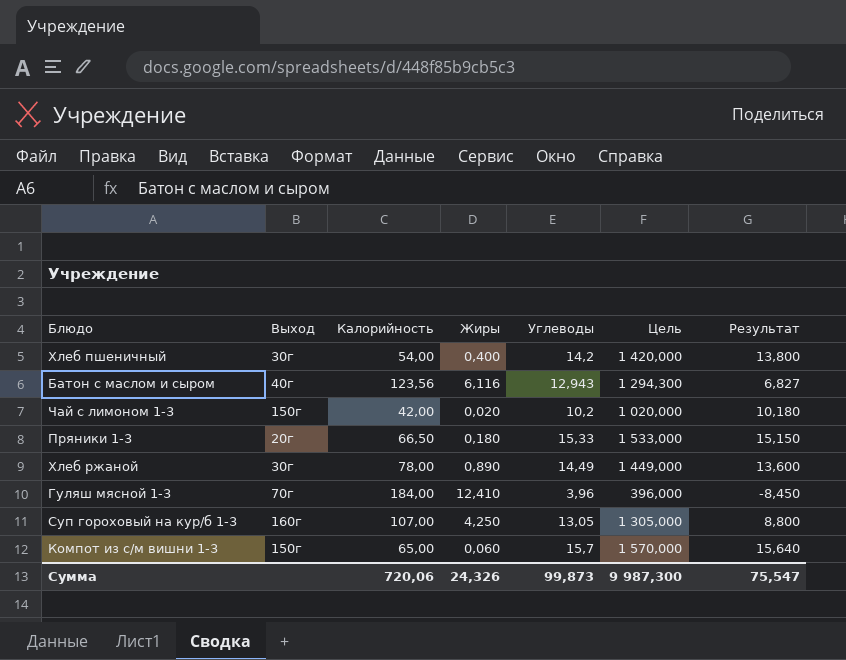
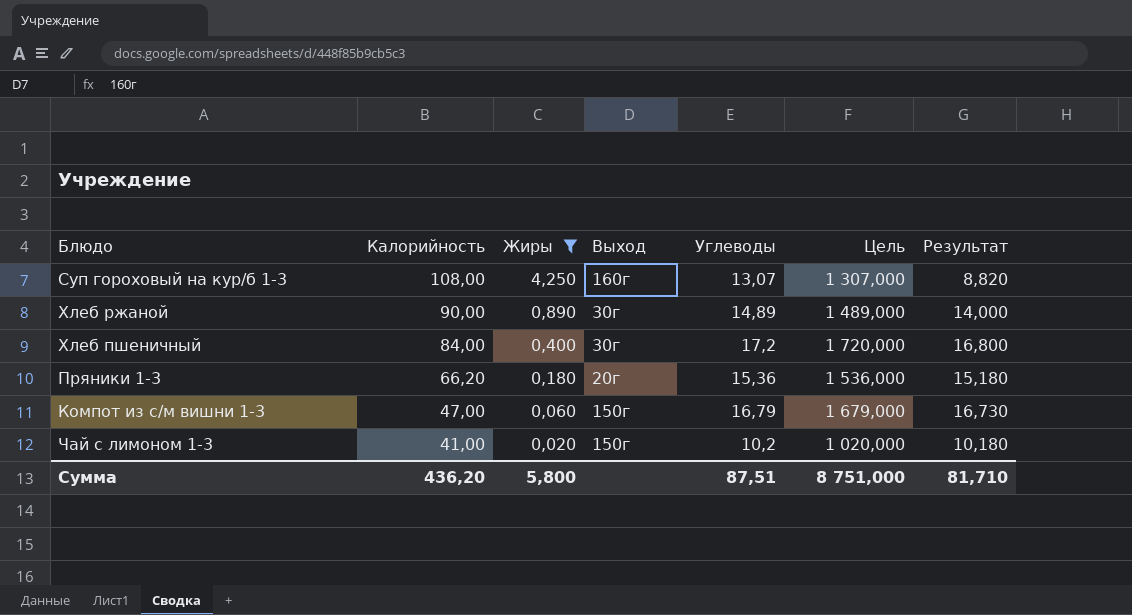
filter: none -> Жиры <= 4,250
row order: none -> Калорийность descending
column Выход | position: 2 -> 4
Суп гороховый на кур/б 1-3 | Калорийность: 107,00 -> 108,00
Суп гороховый на кур/б 1-3 | Углеводы: 13,05 -> 13,07
Суп гороховый на кур/б 1-3 | Цель: 1 305,000 -> 1 307,000
Суп гороховый на кур/б 1-3 | Результат: 8,800 -> 8,820
Хлеб ржаной | Калорийность: 78,00 -> 90,00
Хлеб ржаной | Углеводы: 14,49 -> 14,89
Хлеб ржаной | Цель: 1 449,000 -> 1 489,000
Хлеб ржаной | Результат: 13,600 -> 14,000
Хлеб пшеничный | Калорийность: 54,00 -> 84,00
Хлеб пшеничный | Углеводы: 14,2 -> 17,2
Хлеб пшеничный | Цель: 1 420,000 -> 1 720,000
Хлеб пшеничный | Результат: 13,800 -> 16,800
Пряники 1-3 | Калорийность: 66,50 -> 66,20
Пряники 1-3 | Углеводы: 15,33 -> 15,36
Пряники 1-3 | Цель: 1 533,000 -> 1 536,000
Пряники 1-3 | Результат: 15,150 -> 15,180
Компот из с/м вишни 1-3 | Калорийность: 65,00 -> 47,00
Компот из с/м вишни 1-3 | Углеводы: 15,7 -> 16,79
Компот из с/м вишни 1-3 | Цель: 1 570,000 -> 1 679,000
Компот из с/м вишни 1-3 | Результат: 15,640 -> 16,730
Чай с лимоном 1-3 | Калорийность: 42,00 -> 41,00
Сумма | Калорийность: 720,06 -> 436,20
Сумма | Жиры: 24,326 -> 5,800
Сумма | Углеводы: 99,873 -> 87,51
Сумма | Цель: 9 987,300 -> 8 751,000
Сумма | Результат: 75,547 -> 81,710

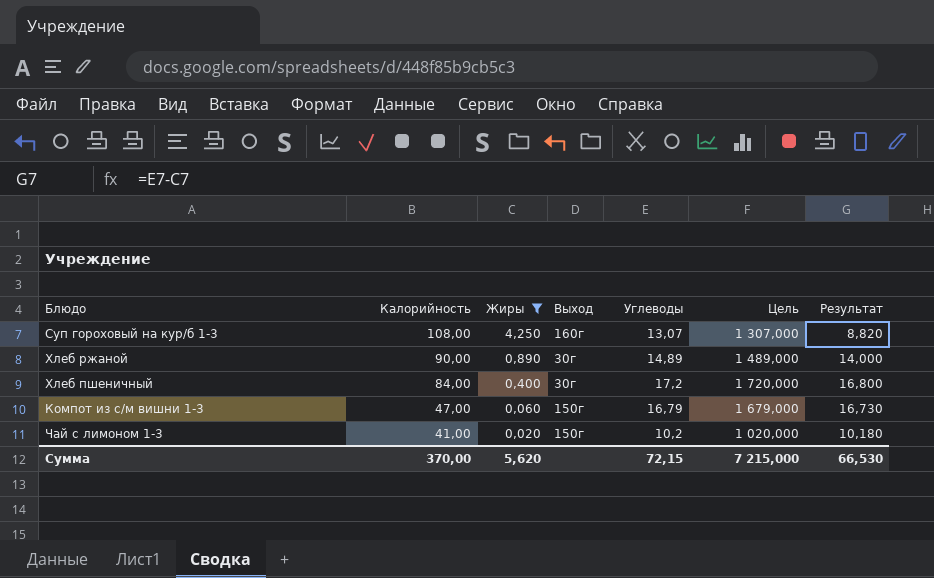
row Пряники 1-3: 66,20 | 0,180 | 20г | 15,36 | 1 536,000 | 15,180 -> none
Сумма | Калорийность: 436,20 -> 370,00
Сумма | Жиры: 5,800 -> 5,620
Сумма | Углеводы: 87,51 -> 72,15
Сумма | Цель: 8 751,000 -> 7 215,000
Сумма | Результат: 81,710 -> 66,530

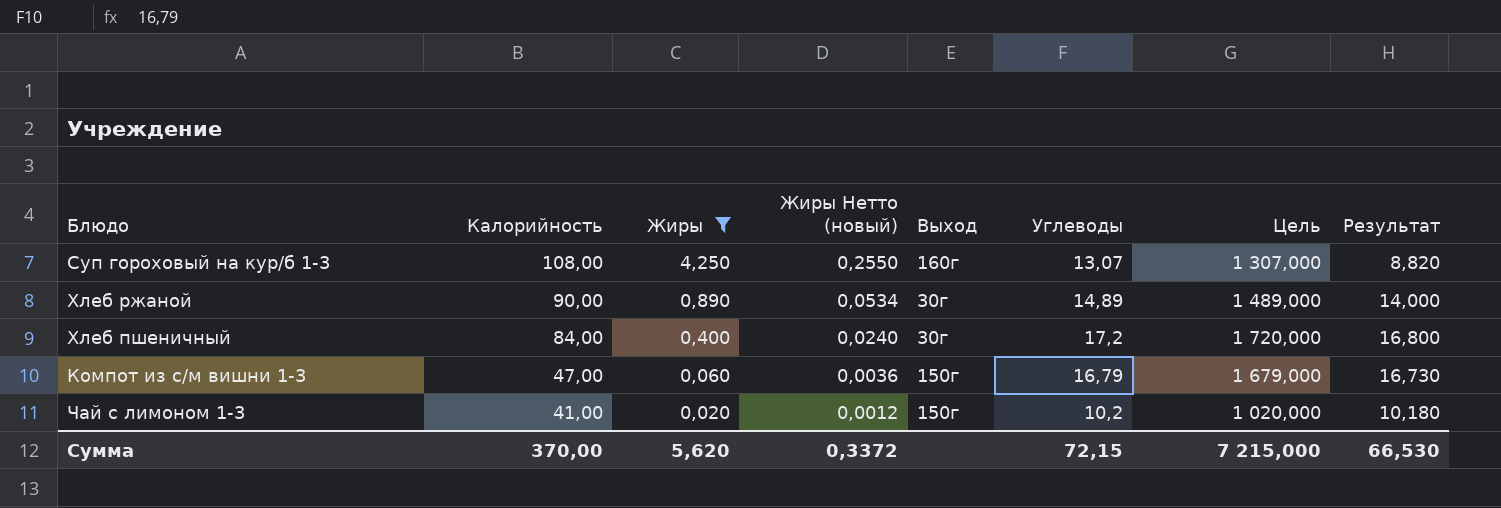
column Жиры Нетто (новый) | formula: none -> [Жиры] * 0,06

